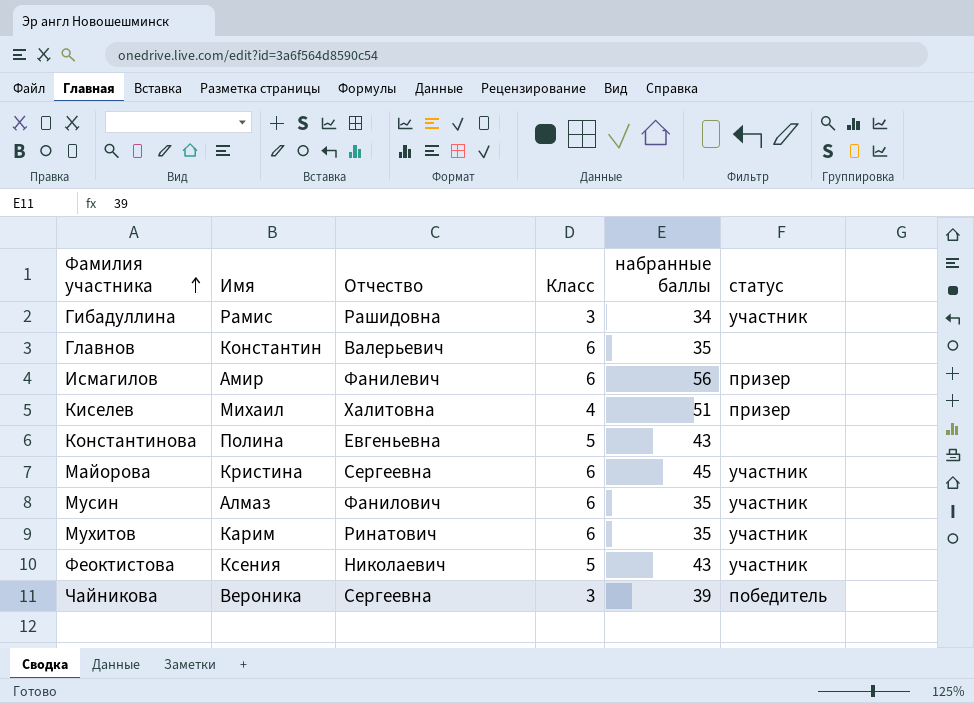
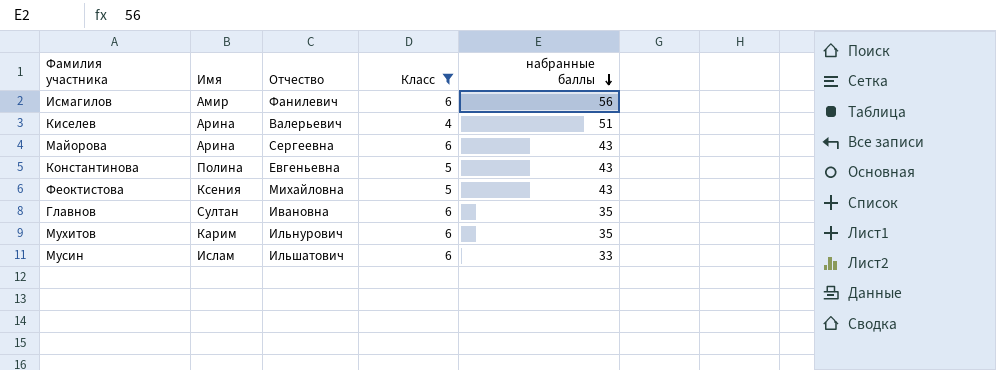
filter: none -> Класс != 3
row order: Фамилия участника ascending -> набранные баллы descending
column статус | position: 6 -> none
Киселев | Имя: Михаил -> Арина
Киселев | Отчество: Халитовна -> Валерьевич
Майорова | Имя: Кристина -> Арина
Майорова | набранные баллы: 45 -> 43
Феоктистова | Отчество: Николаевич -> Михайловна
Главнов | Имя: Константин -> Султан
Главнов | Отчество: Валерьевич -> Ивановна
Мухитов | Отчество: Ринатович -> Ильнурович
Мусин | Имя: Алмаз -> Ислам
Мусин | Отчество: Фанилович -> Ильшатович
Мусин | набранные баллы: 35 -> 33

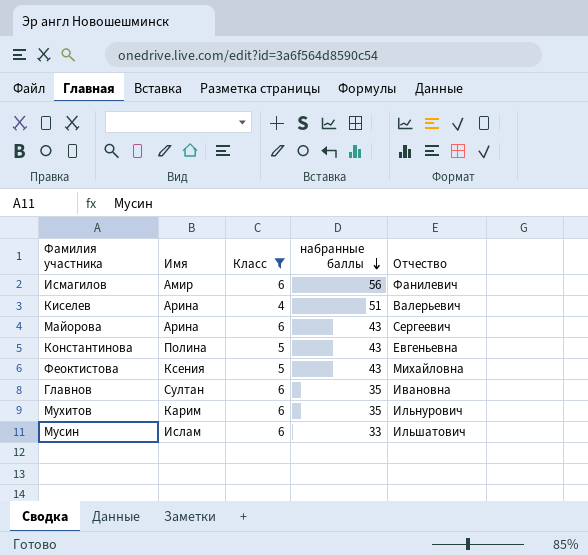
column Отчество | position: 3 -> 5
Майорова | Отчество: Сергеевна -> Сергеевич

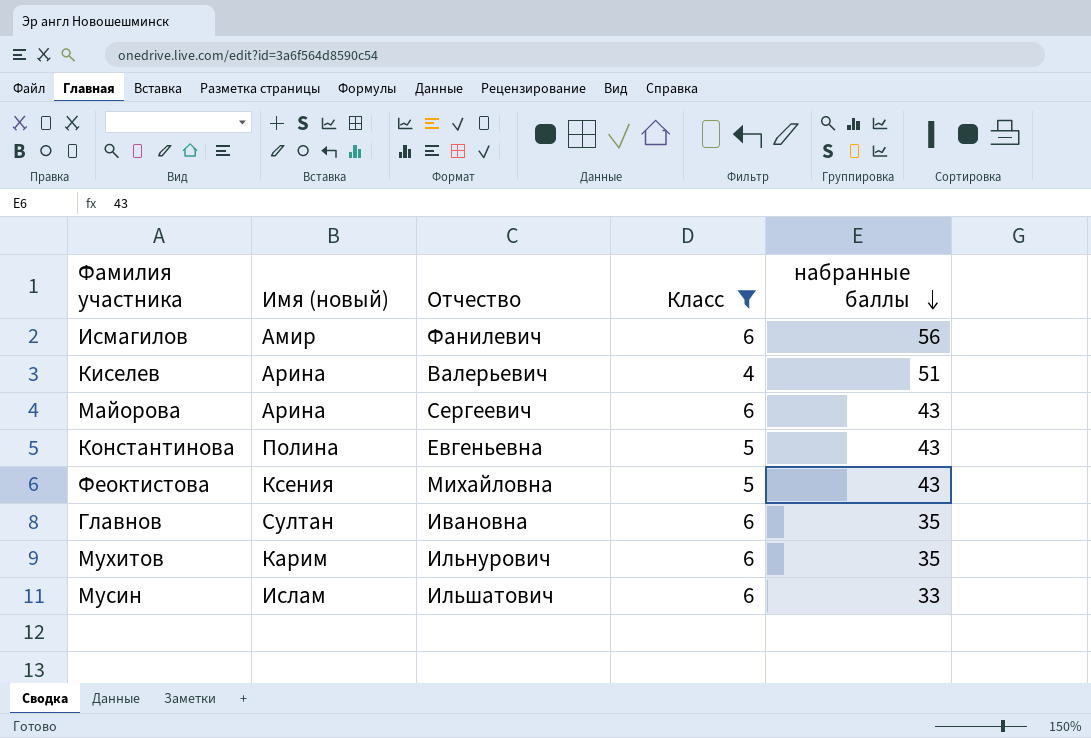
column name: Имя -> Имя (новый)
column Отчество | position: 5 -> 3

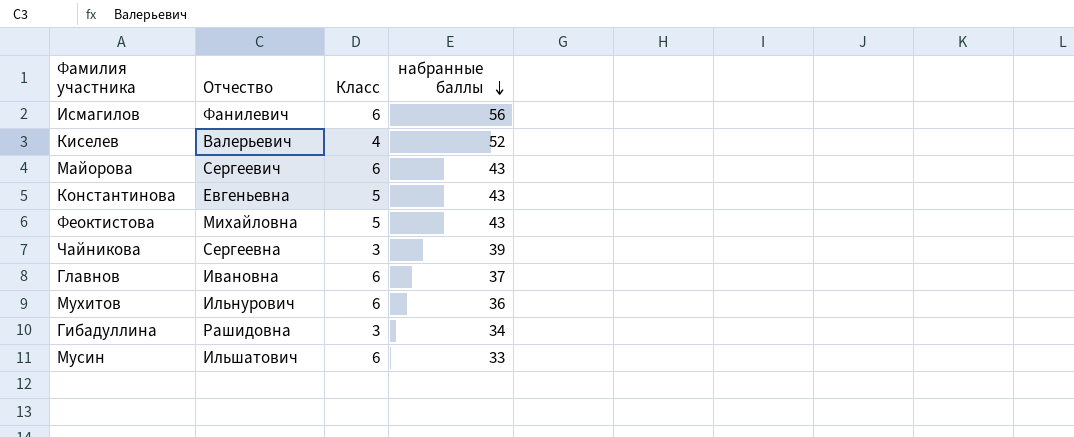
filter: Класс != 3 -> none
column Имя (новый) | position: 2 -> none
Киселев | набранные баллы: 51 -> 52
Главнов | набранные баллы: 35 -> 37
Мухитов | набранные баллы: 35 -> 36

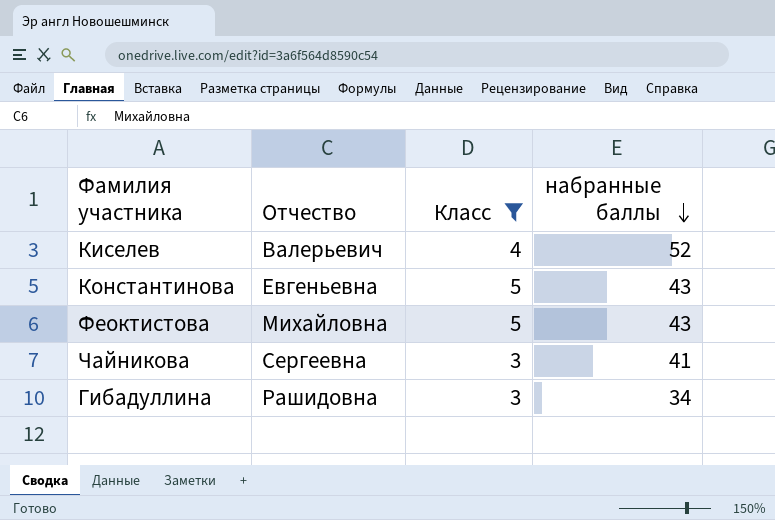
filter: none -> Класс != 6
Чайникова | набранные баллы: 39 -> 41

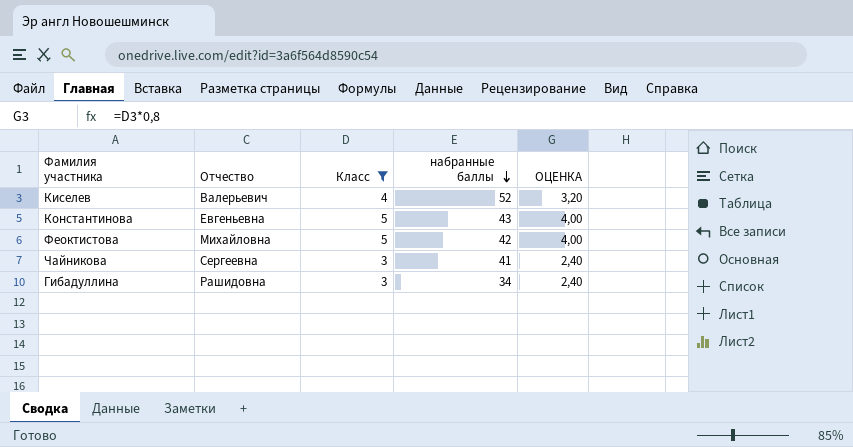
column ОЦЕНКА | formula: none -> [Класс] * 0,8
Феоктистова | набранные баллы: 43 -> 42

